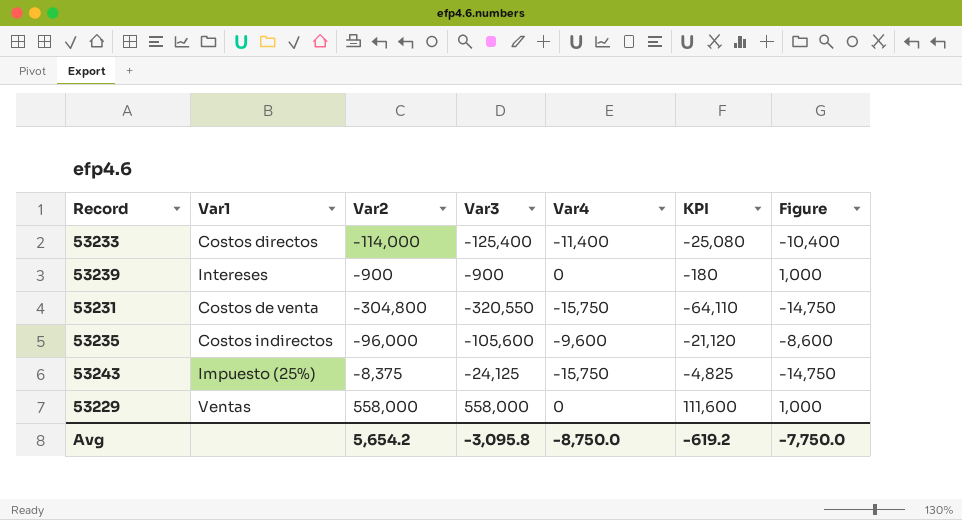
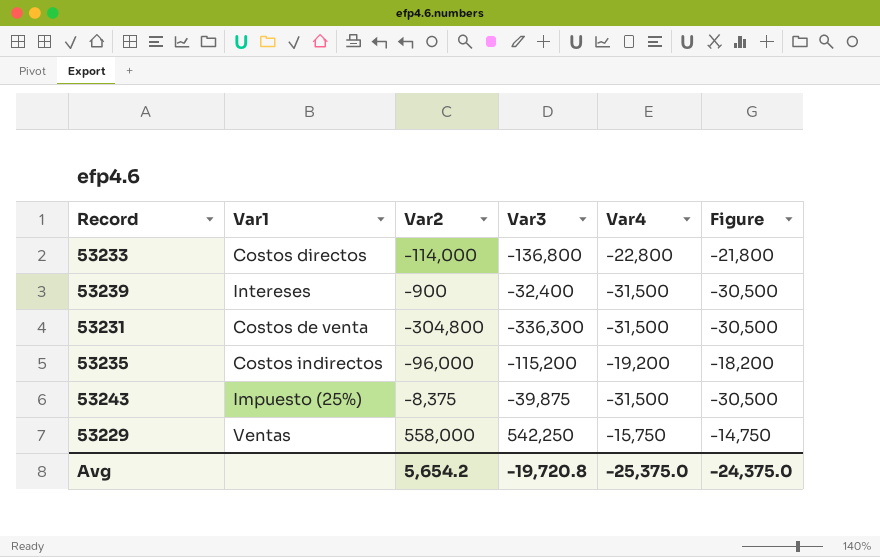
column KPI | formula: [Var3] * 0.2 -> none
53233 | Var3: -125,400 -> -136,800
53233 | Var4: -11,400 -> -22,800
53233 | Figure: -10,400 -> -21,800
53239 | Var3: -900 -> -32,400
53239 | Var4: 0 -> -31,500
53239 | Figure: 1,000 -> -30,500
53231 | Var3: -320,550 -> -336,300
53231 | Var4: -15,750 -> -31,500
53231 | Figure: -14,750 -> -30,500
53235 | Var3: -105,600 -> -115,200
53235 | Var4: -9,600 -> -19,200
53235 | Figure: -8,600 -> -18,200
53243 | Var3: -24,125 -> -39,875
53243 | Var4: -15,750 -> -31,500
53243 | Figure: -14,750 -> -30,500
53229 | Var3: 558,000 -> 542,250
53229 | Var4: 0 -> -15,750
53229 | Figure: 1,000 -> -14,750
Avg | Var3: -3,095.8 -> -19,720.8
Avg | Var4: -8,750.0 -> -25,375.0
Avg | Figure: -7,750.0 -> -24,375.0

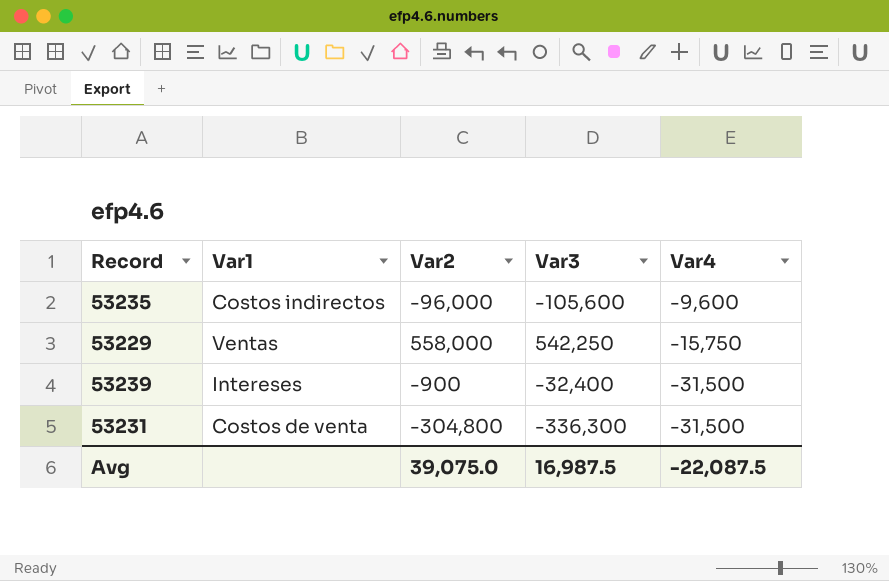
row order: none -> Var4 descending
column Figure | formula: [Var4] + 1000 -> none
row 53233: Costos directos | -114,000 | -136,800 | -22,800 | -21,800 -> none
row 53243: Impuesto (25%) | -8,375 | -39,875 | -31,500 | -30,500 -> none
53235 | Var3: -115,200 -> -105,600
53235 | Var4: -19,200 -> -9,600
Avg | Var2: 5,654.2 -> 39,075.0
Avg | Var3: -19,720.8 -> 16,987.5
Avg | Var4: -25,375.0 -> -22,087.5

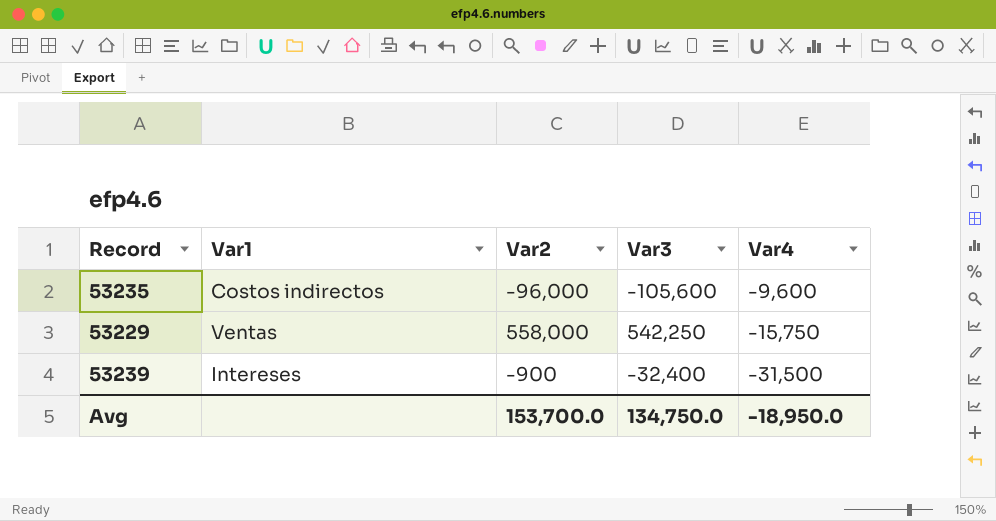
row 53231: Costos de venta | -304,800 | -336,300 | -31,500 -> none
Avg | Var2: 39,075.0 -> 153,700.0
Avg | Var3: 16,987.5 -> 134,750.0
Avg | Var4: -22,087.5 -> -18,950.0

